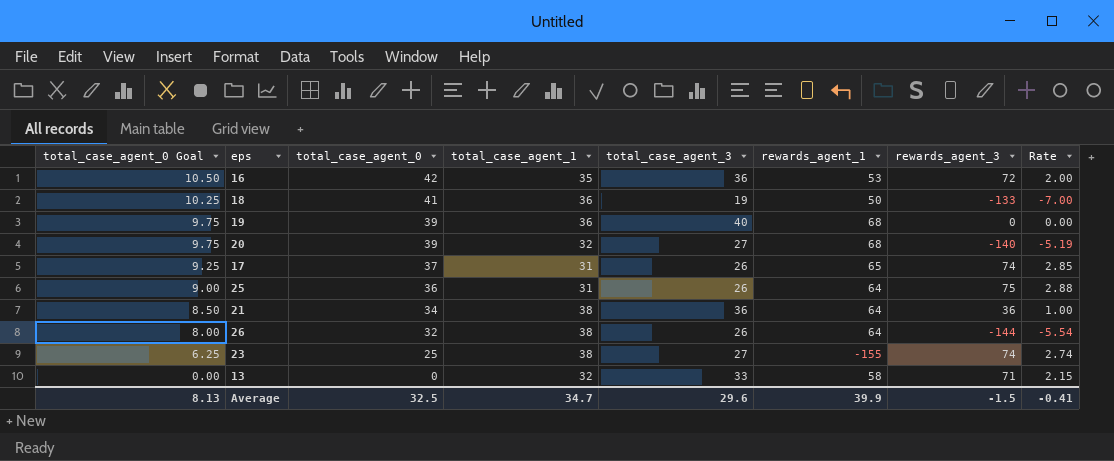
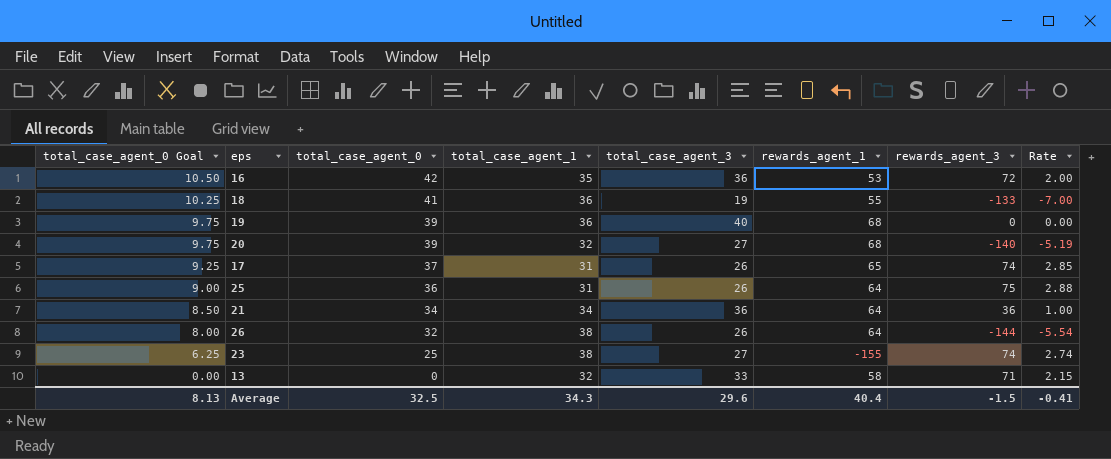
18 | rewards_agent_1: 50 -> 55
21 | total_case_agent_1: 38 -> 34
Average | total_case_agent_1: 34.7 -> 34.3
Average | rewards_agent_1: 39.9 -> 40.4

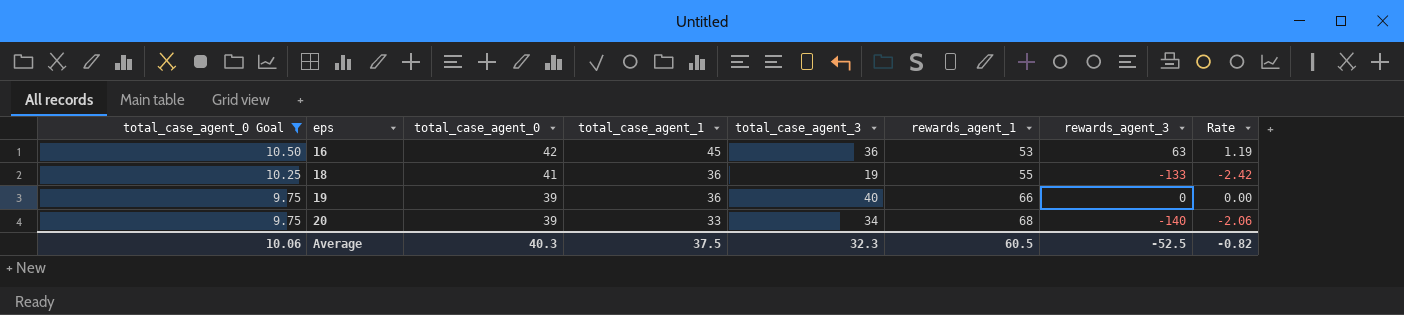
filter: none -> total_case_agent_0 Goal >= 9.75
column Rate | formula: [rewards_agent_3] / [total_case_agent_3] -> [rewards_agent_3] / [rewards_agent_1]
16 | total_case_agent_1: 35 -> 45
16 | rewards_agent_3: 72 -> 63
19 | rewards_agent_1: 68 -> 66
20 | total_case_agent_1: 32 -> 33
20 | total_case_agent_3: 27 -> 34
Average | total_case_agent_0 Goal: 8.13 -> 10.06
Average | total_case_agent_0: 32.5 -> 40.3
Average | total_case_agent_1: 34.3 -> 37.5
Average | total_case_agent_3: 29.6 -> 32.3
Average | rewards_agent_1: 40.4 -> 60.5
Average | rewards_agent_3: -1.5 -> -52.5
Average | Rate: -0.41 -> -0.82

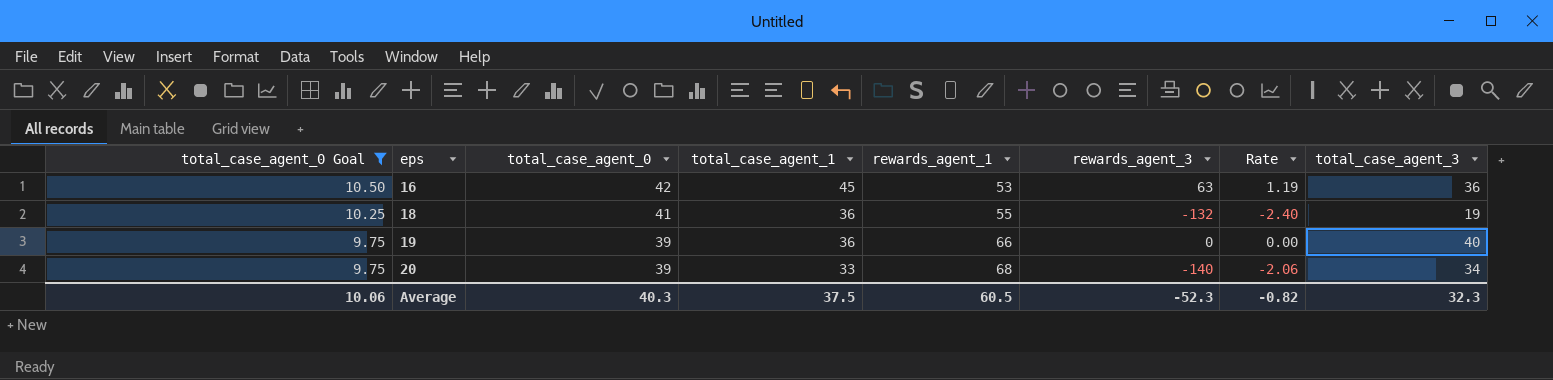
column total_case_agent_3 | position: 5 -> 8
18 | rewards_agent_3: -133 -> -132
18 | Rate: -2.42 -> -2.40
Average | rewards_agent_3: -52.5 -> -52.3

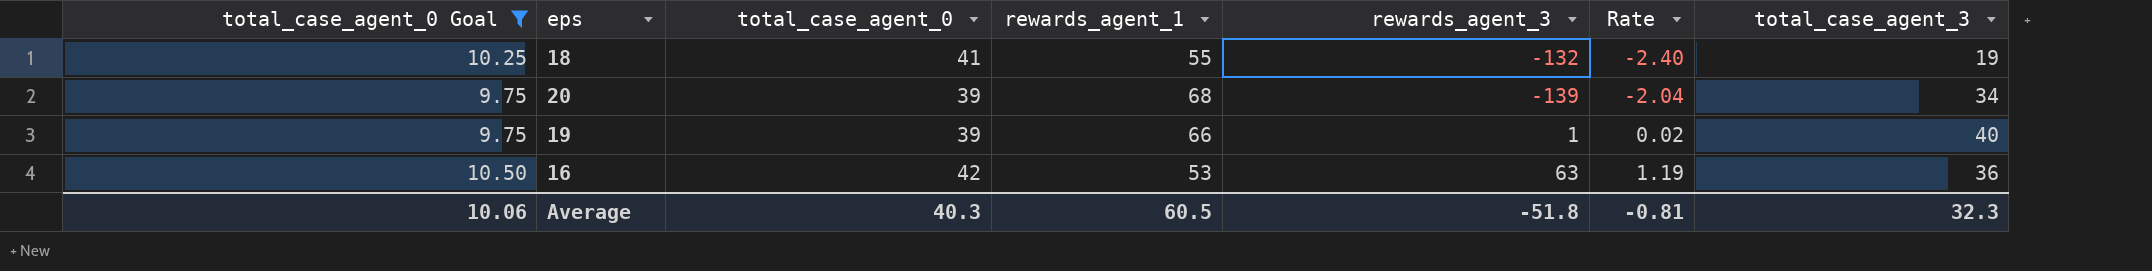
row order: total_case_agent_0 Goal descending -> Rate ascending
column total_case_agent_1 | position: 4 -> none
20 | rewards_agent_3: -140 -> -139
20 | Rate: -2.06 -> -2.04
19 | rewards_agent_3: 0 -> 1
19 | Rate: 0.00 -> 0.02
Average | rewards_agent_3: -52.3 -> -51.8
Average | Rate: -0.82 -> -0.81

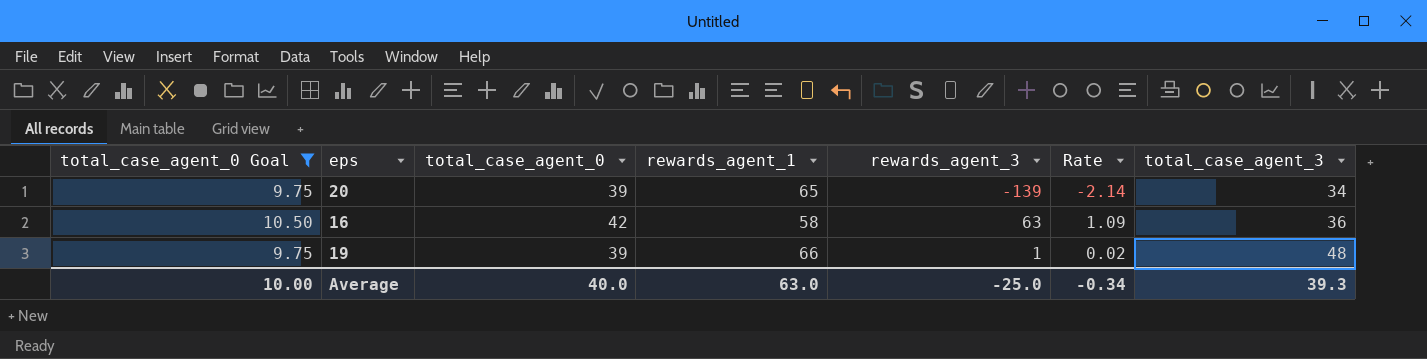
row order: Rate ascending -> total_case_agent_3 ascending
row 18: 10.25 | 41 | 55 | -132 | -2.40 | 19 -> none
20 | rewards_agent_1: 68 -> 65
20 | Rate: -2.04 -> -2.14
16 | rewards_agent_1: 53 -> 58
16 | Rate: 1.19 -> 1.09
19 | total_case_agent_3: 40 -> 48
Average | total_case_agent_0 Goal: 10.06 -> 10.00
Average | total_case_agent_0: 40.3 -> 40.0
Average | rewards_agent_1: 60.5 -> 63.0
Average | rewards_agent_3: -51.8 -> -25.0
Average | Rate: -0.81 -> -0.34
Average | total_case_agent_3: 32.3 -> 39.3

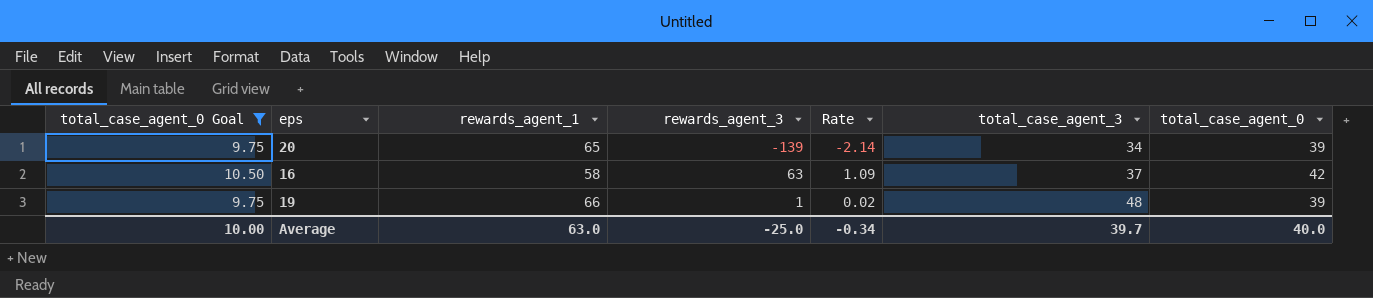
column total_case_agent_0 | position: 3 -> 7
16 | total_case_agent_3: 36 -> 37
Average | total_case_agent_3: 39.3 -> 39.7

